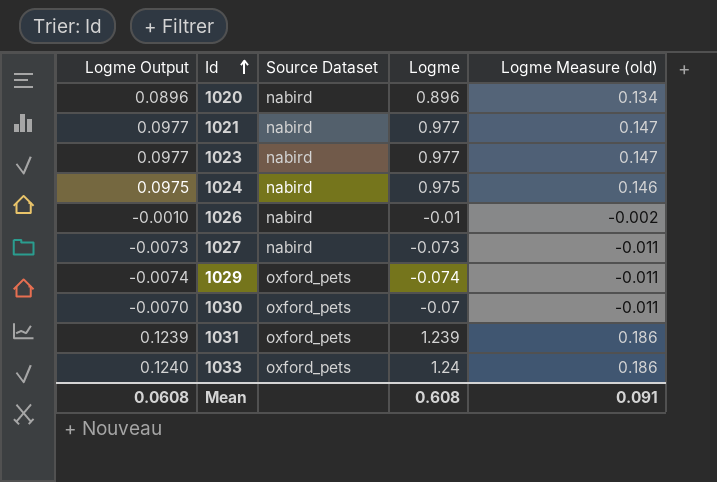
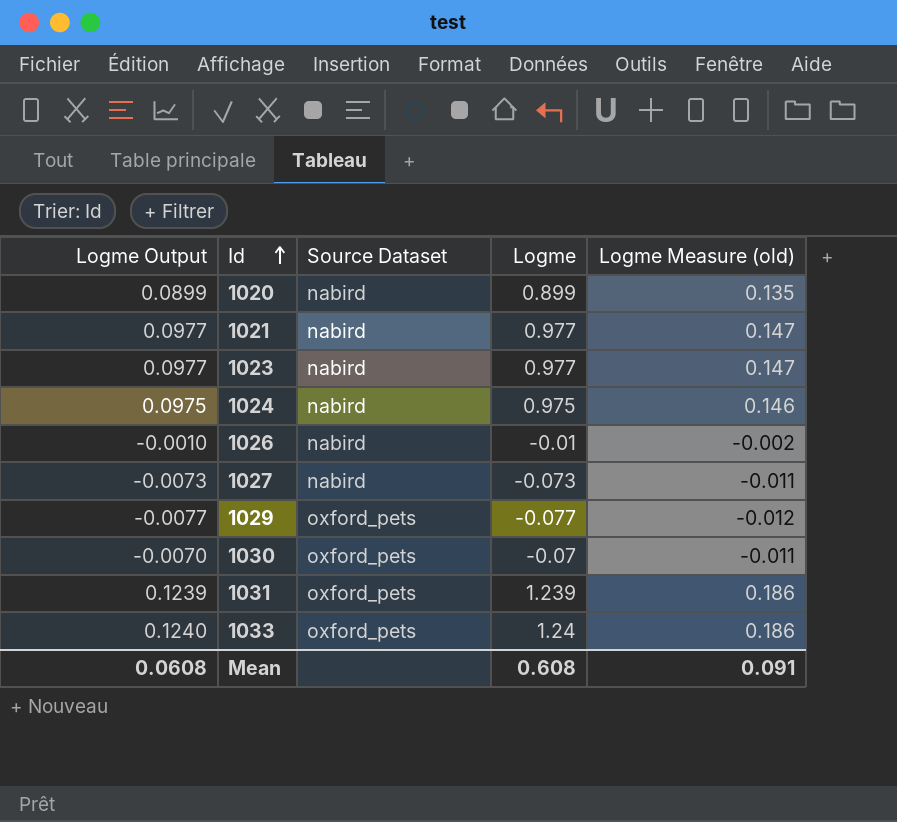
1020 | Logme Output: 0.0896 -> 0.0899
1020 | Logme: 0.896 -> 0.899
1020 | Logme Measure (old): 0.134 -> 0.135
1029 | Logme Output: -0.0074 -> -0.0077
1029 | Logme: -0.074 -> -0.077
1029 | Logme Measure (old): -0.011 -> -0.012

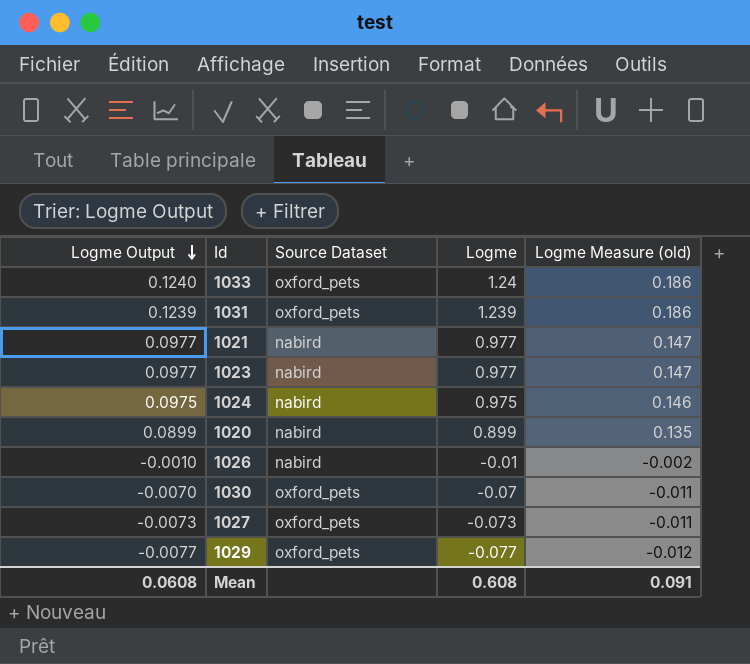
row order: Id ascending -> Logme Output descending
1027 | Source Dataset: nabird -> oxford_pets

